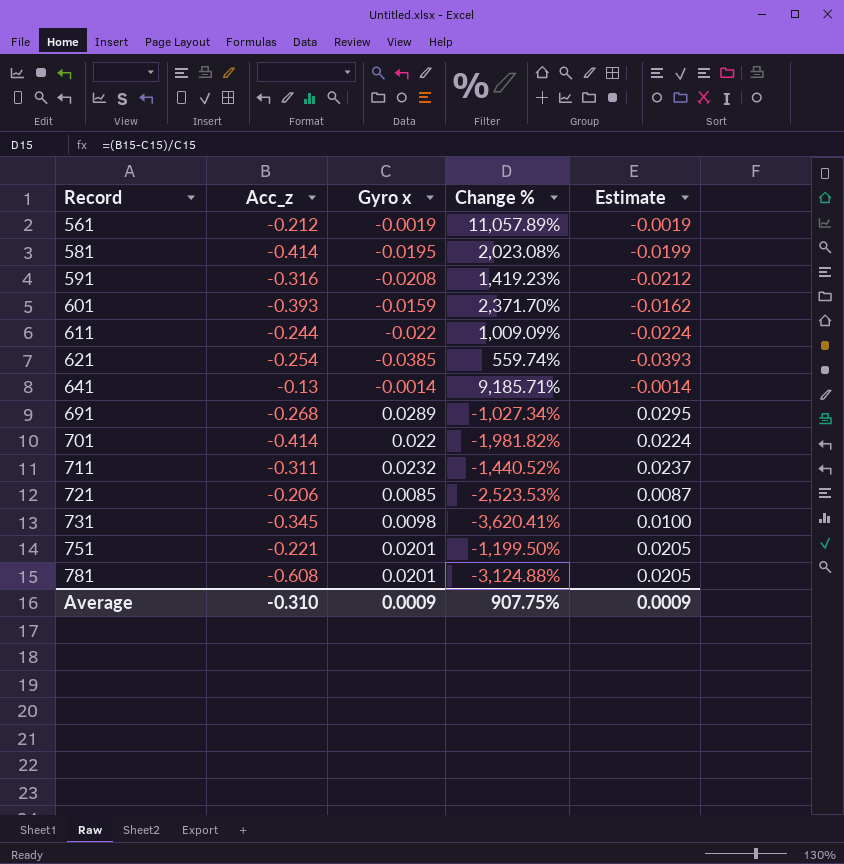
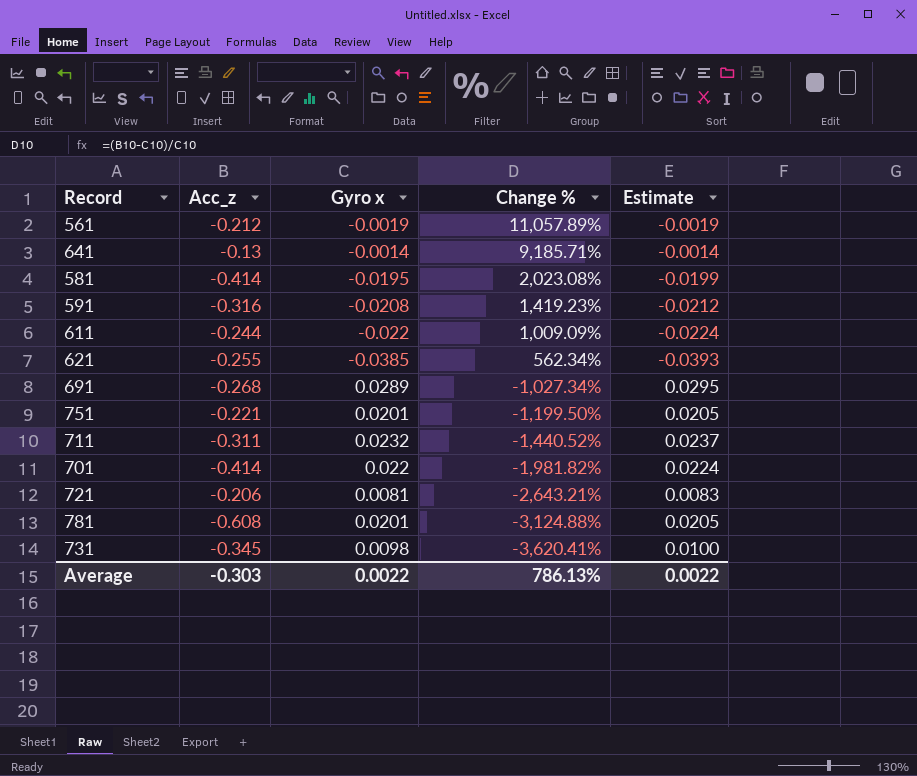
row order: Record ascending -> Change % descending
row 601: -0.393 | -0.0159 | 2,371.70% | -0.0162 -> none
621 | Acc_z: -0.254 -> -0.255
621 | Change %: 559.74% -> 562.34%
721 | Gyro x: 0.0085 -> 0.0081
721 | Change %: -2,523.53% -> -2,643.21%
721 | Estimate: 0.0087 -> 0.0083
Average | Acc_z: -0.310 -> -0.303
Average | Gyro x: 0.0009 -> 0.0022
Average | Change %: 907.75% -> 786.13%
Average | Estimate: 0.0009 -> 0.0022

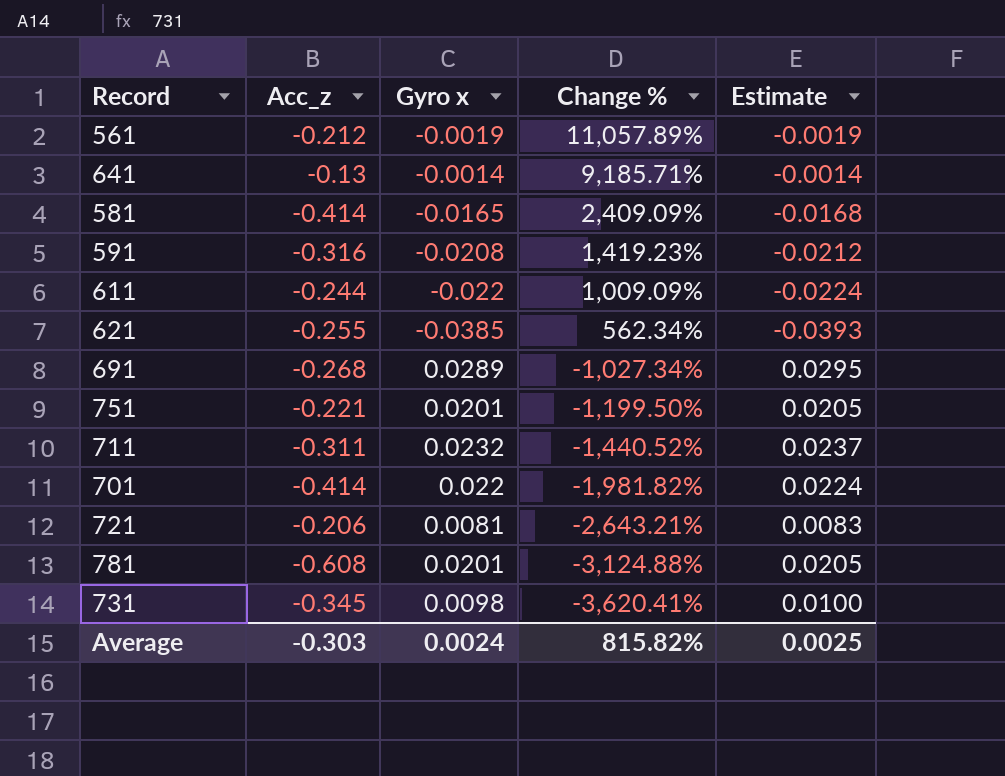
581 | Gyro x: -0.0195 -> -0.0165
581 | Change %: 2,023.08% -> 2,409.09%
581 | Estimate: -0.0199 -> -0.0168
Average | Gyro x: 0.0022 -> 0.0024
Average | Change %: 786.13% -> 815.82%
Average | Estimate: 0.0022 -> 0.0025

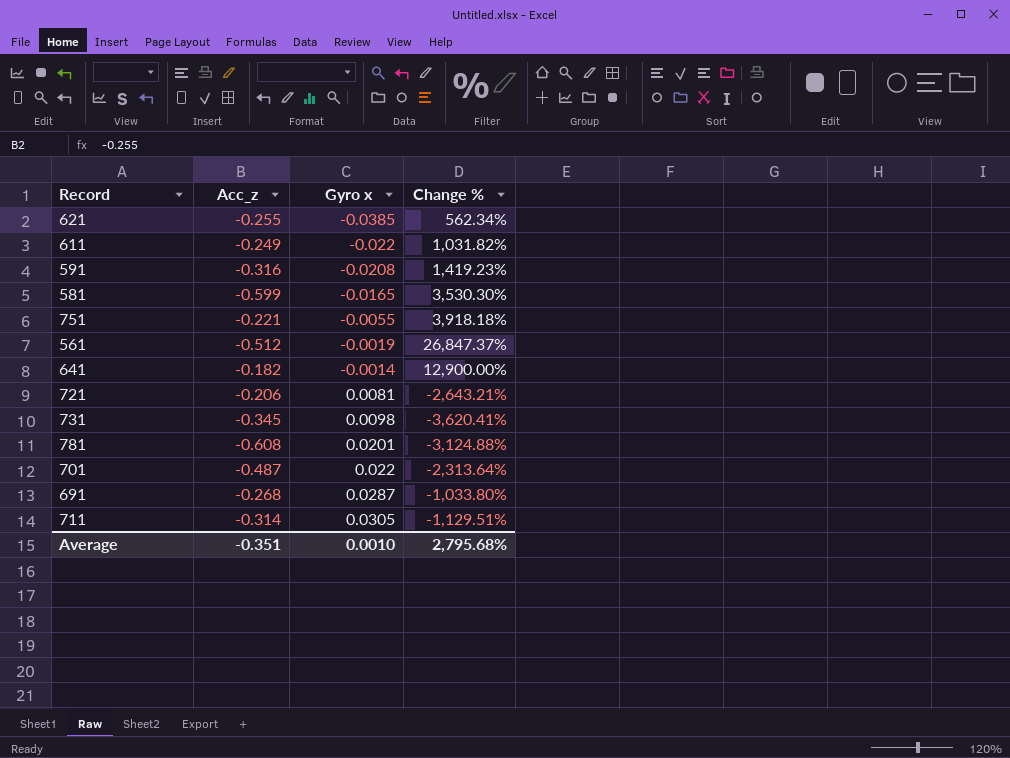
row order: Change % descending -> Gyro x ascending
column Estimate | formula: [Gyro x] * 1.02 -> none
611 | Acc_z: -0.244 -> -0.249
611 | Change %: 1,009.09% -> 1,031.82%
581 | Acc_z: -0.414 -> -0.599
581 | Change %: 2,409.09% -> 3,530.30%
751 | Gyro x: 0.0201 -> -0.0055
751 | Change %: -1,199.50% -> 3,918.18%
561 | Acc_z: -0.212 -> -0.512
561 | Change %: 11,057.89% -> 26,847.37%
641 | Acc_z: -0.13 -> -0.182
641 | Change %: 9,185.71% -> 12,900.00%
701 | Acc_z: -0.414 -> -0.487
701 | Change %: -1,981.82% -> -2,313.64%
691 | Gyro x: 0.0289 -> 0.0287
691 | Change %: -1,027.34% -> -1,033.80%
711 | Acc_z: -0.311 -> -0.314
711 | Gyro x: 0.0232 -> 0.0305
711 | Change %: -1,440.52% -> -1,129.51%
Average | Acc_z: -0.303 -> -0.351
Average | Gyro x: 0.0024 -> 0.0010
Average | Change %: 815.82% -> 2,795.68%

